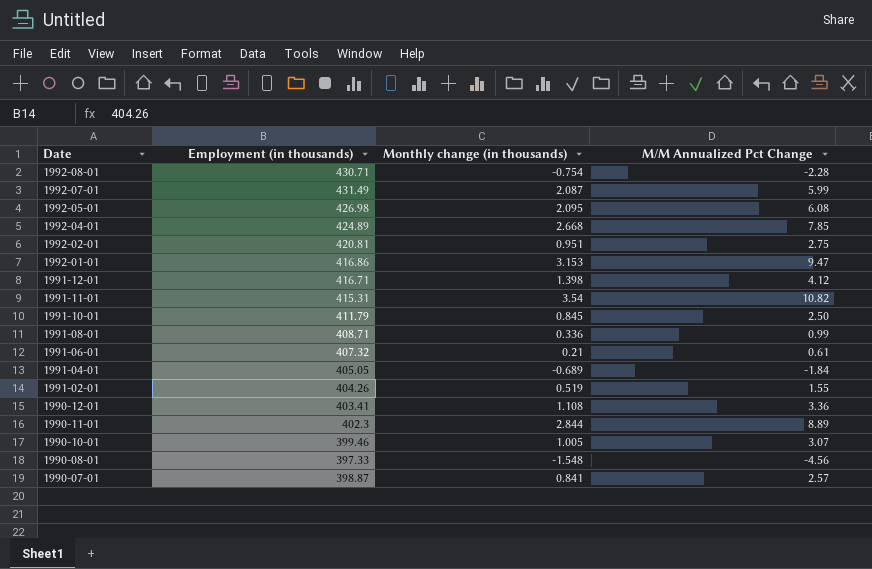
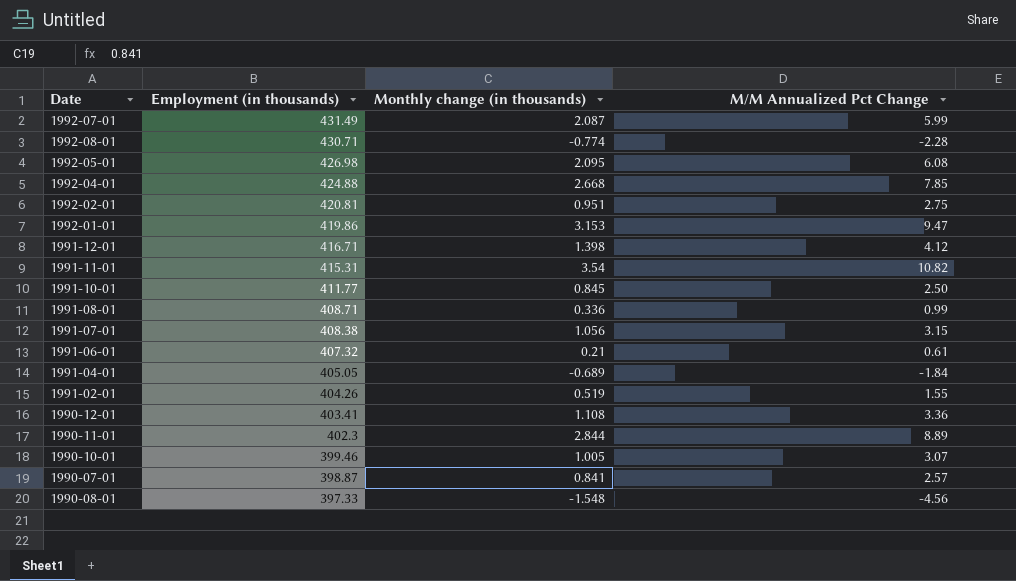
row order: Date descending -> Employment (in thousands) descending
1992-08-01 | Monthly change (in thousands): -0.754 -> -0.774
1992-04-01 | Employment (in thousands): 424.89 -> 424.88
1992-01-01 | Employment (in thousands): 416.86 -> 419.86
1991-10-01 | Employment (in thousands): 411.79 -> 411.77
row 1991-07-01: none -> 408.38 | 1.056 | 3.15

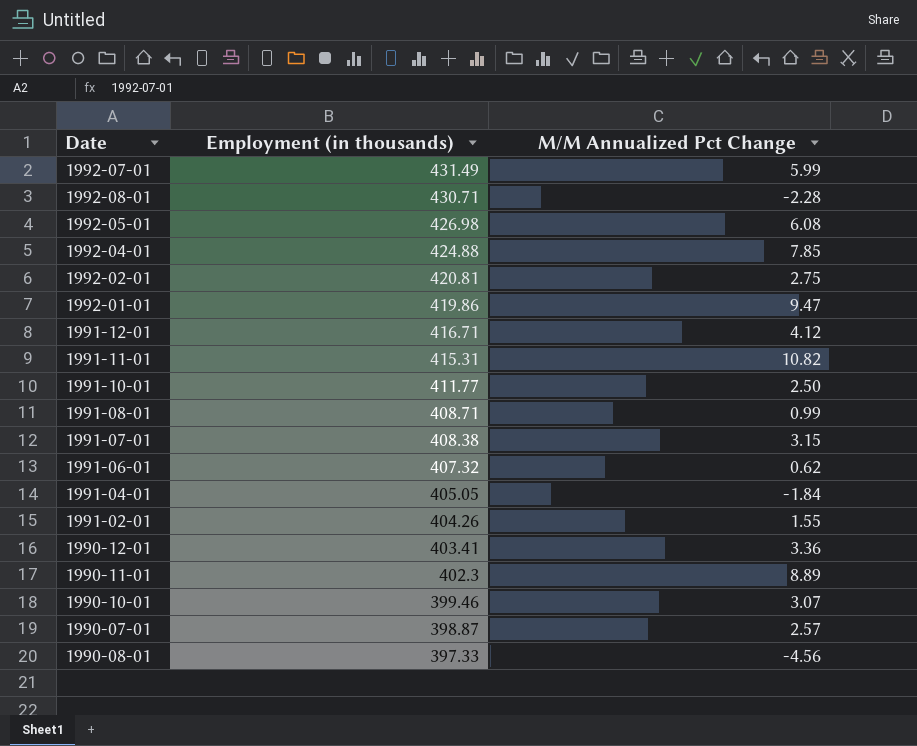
column Monthly change (in thousands) | position: 3 -> none
1991-06-01 | M/M Annualized Pct Change: 0.61 -> 0.62

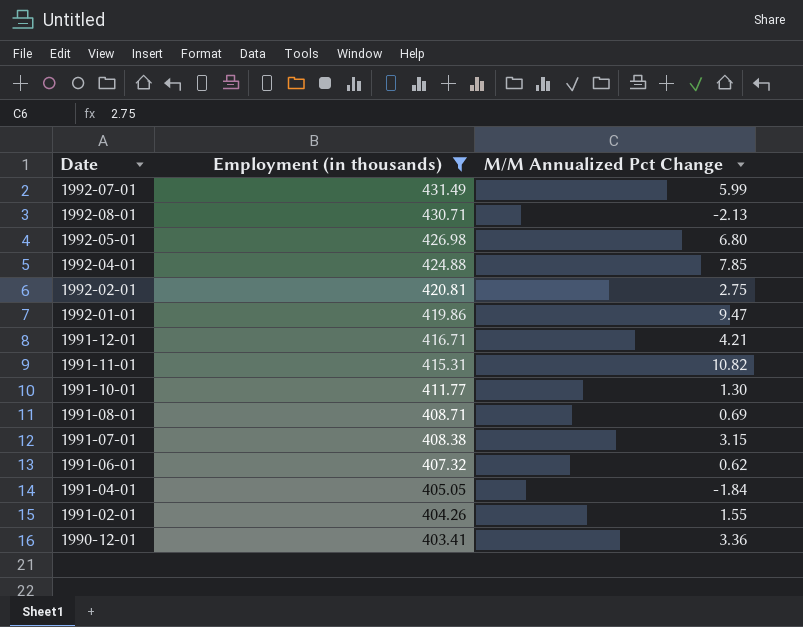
filter: none -> Employment (in thousands) >= 403.41
1992-08-01 | M/M Annualized Pct Change: -2.28 -> -2.13
1992-05-01 | M/M Annualized Pct Change: 6.08 -> 6.80
1991-12-01 | M/M Annualized Pct Change: 4.12 -> 4.21
1991-10-01 | M/M Annualized Pct Change: 2.50 -> 1.30
1991-08-01 | M/M Annualized Pct Change: 0.99 -> 0.69

